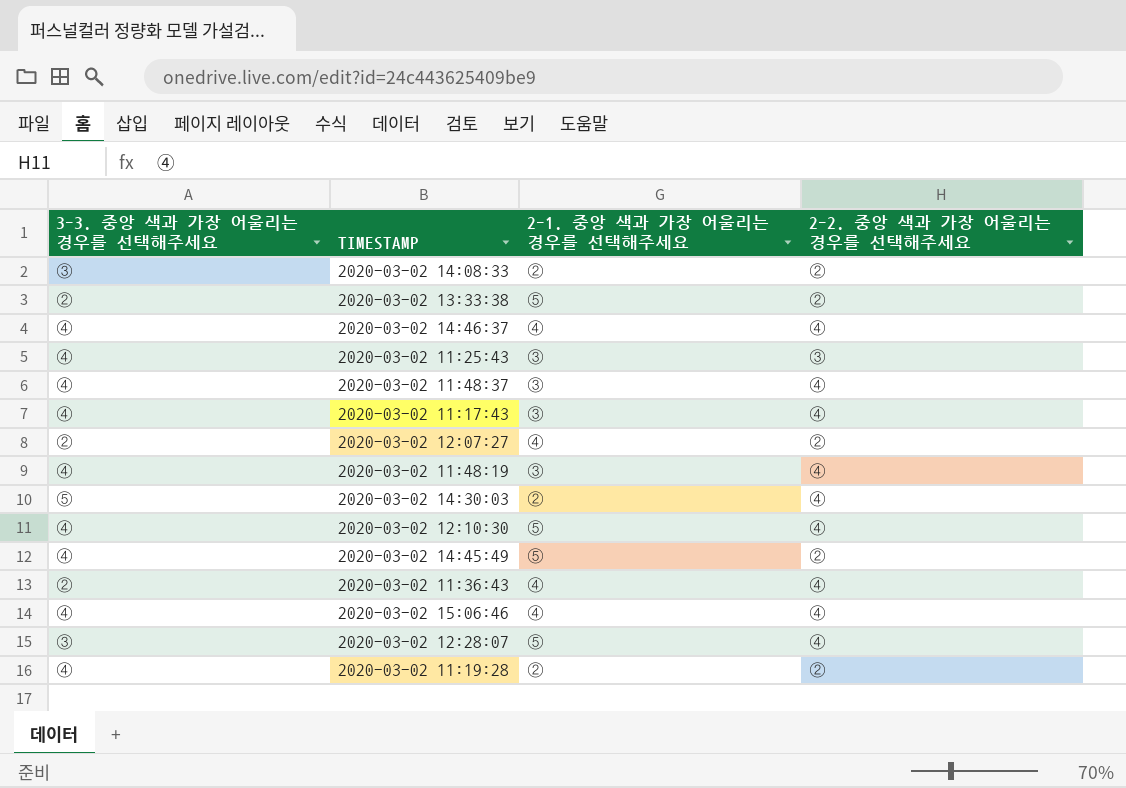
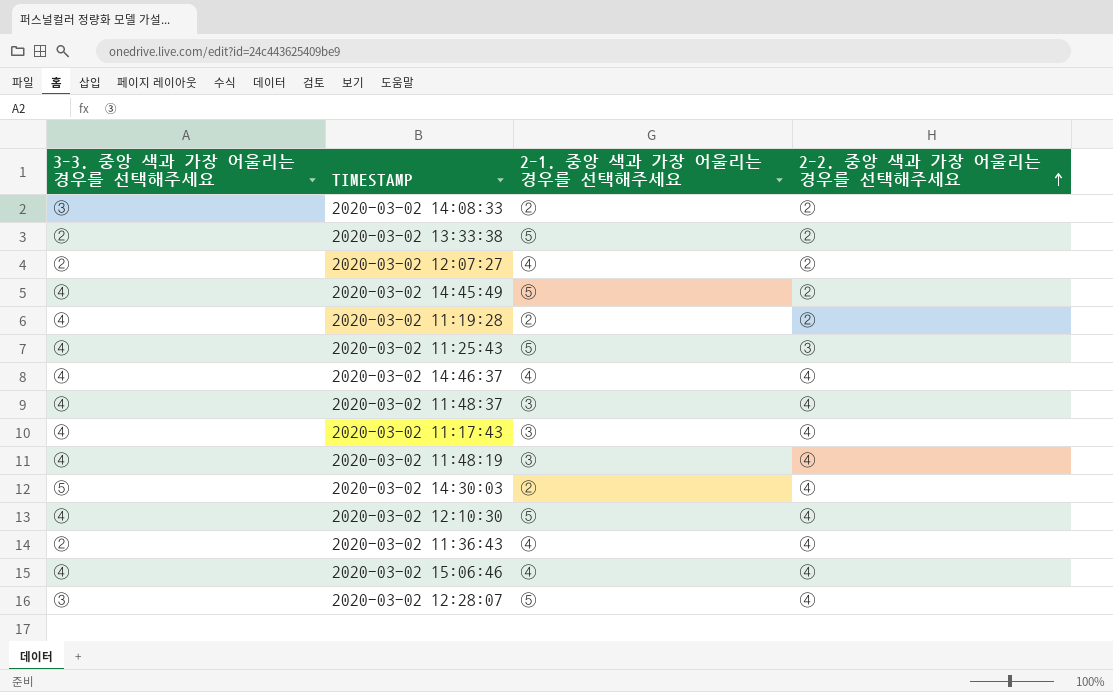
row order: none -> 2-2. 중앙 색과 가장 어울리는 경우를 선택해주세요 ascending
2020-03-02 11:25:43 | 2-1. 중앙 색과 가장 어울리는 경우를 선택해주세요: ③ -> ⑤

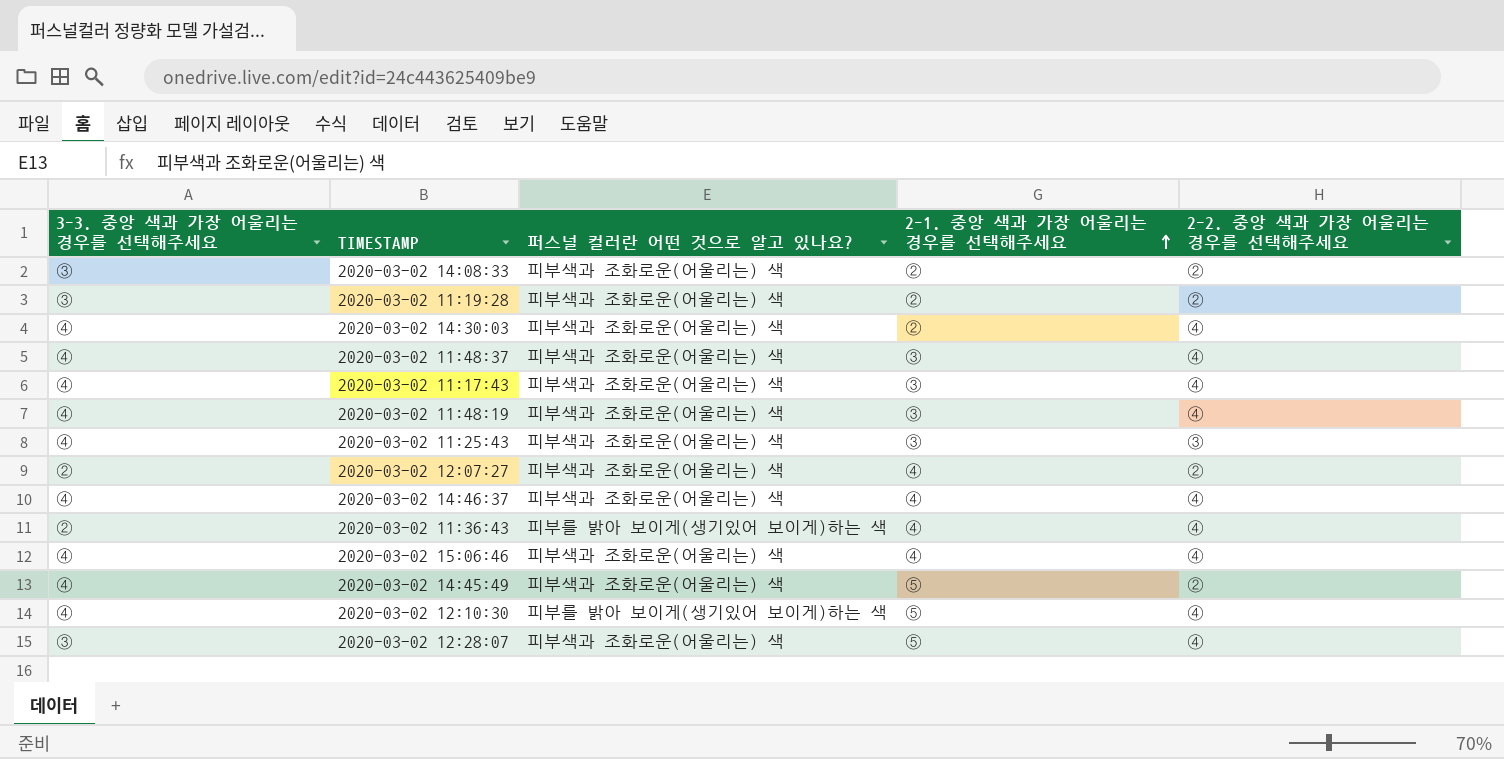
row order: 2-2. 중앙 색과 가장 어울리는 경우를 선택해주세요 ascending -> 2-1. 중앙 색과 가장 어울리는 경우를 선택해주세요 ascending
column 퍼스널 컬러란 어떤 것으로 알고 있나요? | position: none -> 3
row 2020-03-02 13:33:38: ② | ⑤ | ② -> none
2020-03-02 11:19:28 | 3-3. 중앙 색과 가장 어울리는 경우를 선택해주세요: ④ -> ③
2020-03-02 14:30:03 | 3-3. 중앙 색과 가장 어울리는 경우를 선택해주세요: ⑤ -> ④
2020-03-02 11:25:43 | 2-1. 중앙 색과 가장 어울리는 경우를 선택해주세요: ⑤ -> ③

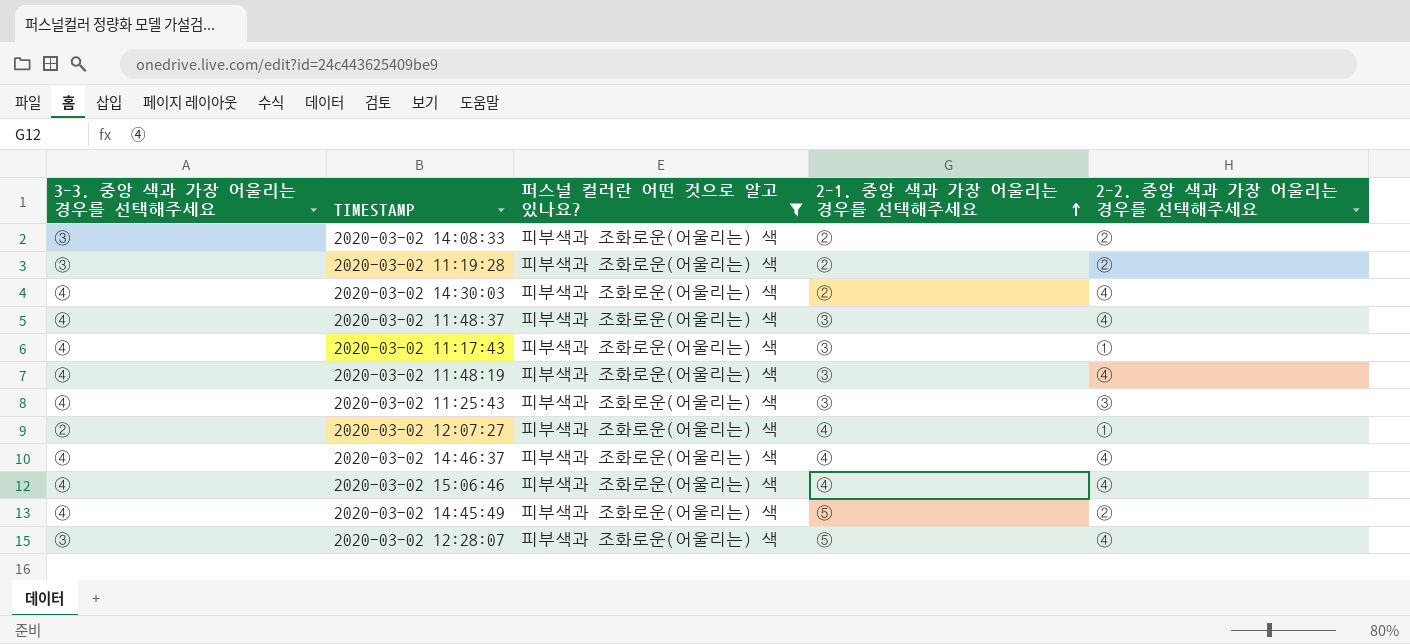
filter: none -> 퍼스널 컬러란 어떤 것으로 알고 있나요? = 피부색과 조화로운(어울리는) 색
2020-03-02 11:17:43 | 2-2. 중앙 색과 가장 어울리는 경우를 선택해주세요: ④ -> ①
2020-03-02 12:07:27 | 2-2. 중앙 색과 가장 어울리는 경우를 선택해주세요: ② -> ①

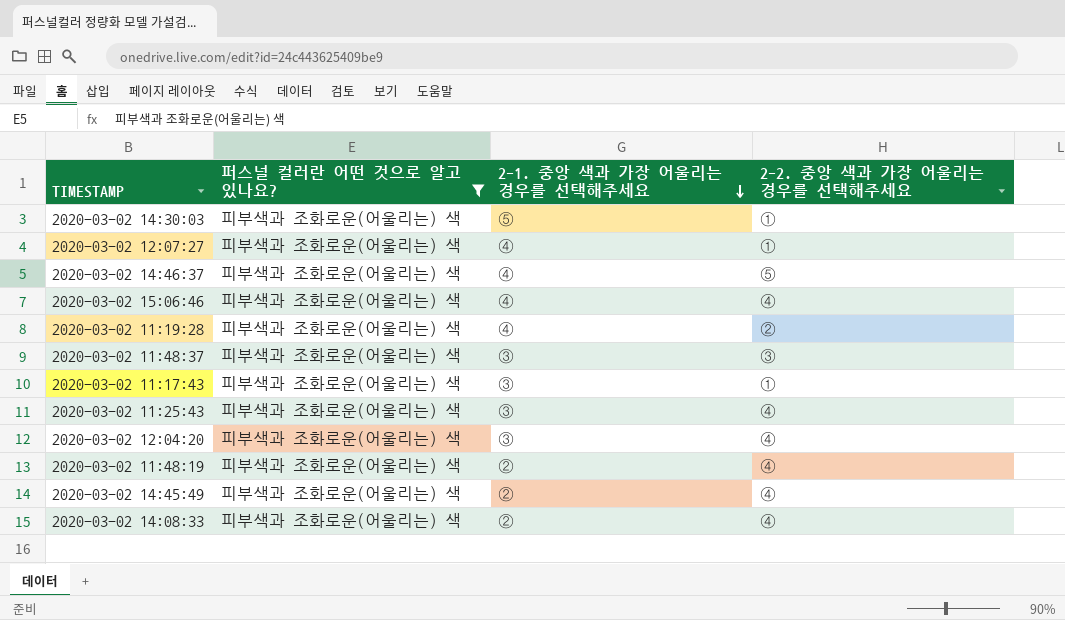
row order: 2-1. 중앙 색과 가장 어울리는 경우를 선택해주세요 ascending -> 2-1. 중앙 색과 가장 어울리는 경우를 선택해주세요 descending
column 3-3. 중앙 색과 가장 어울리는 경우를 선택해주세요 | position: 1 -> none
row 2020-03-02 12:28:07: ③ | 피부색과 조화로운(어울리는) 색 | ⑤ | ④ -> none
2020-03-02 14:30:03 | 2-1. 중앙 색과 가장 어울리는 경우를 선택해주세요: ② -> ⑤
2020-03-02 14:30:03 | 2-2. 중앙 색과 가장 어울리는 경우를 선택해주세요: ④ -> ①
2020-03-02 14:46:37 | 2-2. 중앙 색과 가장 어울리는 경우를 선택해주세요: ④ -> ⑤
2020-03-02 11:19:28 | 2-1. 중앙 색과 가장 어울리는 경우를 선택해주세요: ② -> ④
2020-03-02 11:48:37 | 2-2. 중앙 색과 가장 어울리는 경우를 선택해주세요: ④ -> ③
2020-03-02 11:25:43 | 2-2. 중앙 색과 가장 어울리는 경우를 선택해주세요: ③ -> ④
row 2020-03-02 12:04:20: none -> 피부색과 조화로운(어울리는) 색 | ③ | ④
2020-03-02 11:48:19 | 2-1. 중앙 색과 가장 어울리는 경우를 선택해주세요: ③ -> ②
2020-03-02 14:45:49 | 2-1. 중앙 색과 가장 어울리는 경우를 선택해주세요: ⑤ -> ②
2020-03-02 14:45:49 | 2-2. 중앙 색과 가장 어울리는 경우를 선택해주세요: ② -> ④
2020-03-02 14:08:33 | 2-2. 중앙 색과 가장 어울리는 경우를 선택해주세요: ② -> ④

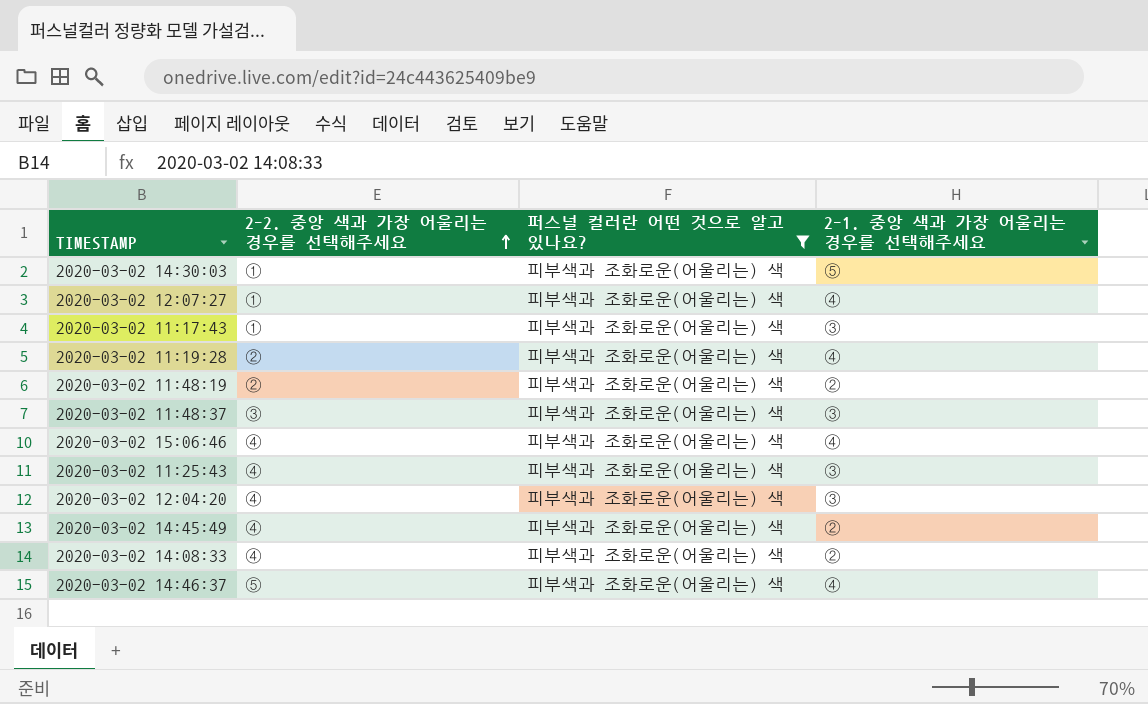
row order: 2-1. 중앙 색과 가장 어울리는 경우를 선택해주세요 descending -> 2-2. 중앙 색과 가장 어울리는 경우를 선택해주세요 ascending
column 2-2. 중앙 색과 가장 어울리는 경우를 선택해주세요 | position: 4 -> 2
2020-03-02 11:48:19 | 2-2. 중앙 색과 가장 어울리는 경우를 선택해주세요: ④ -> ②

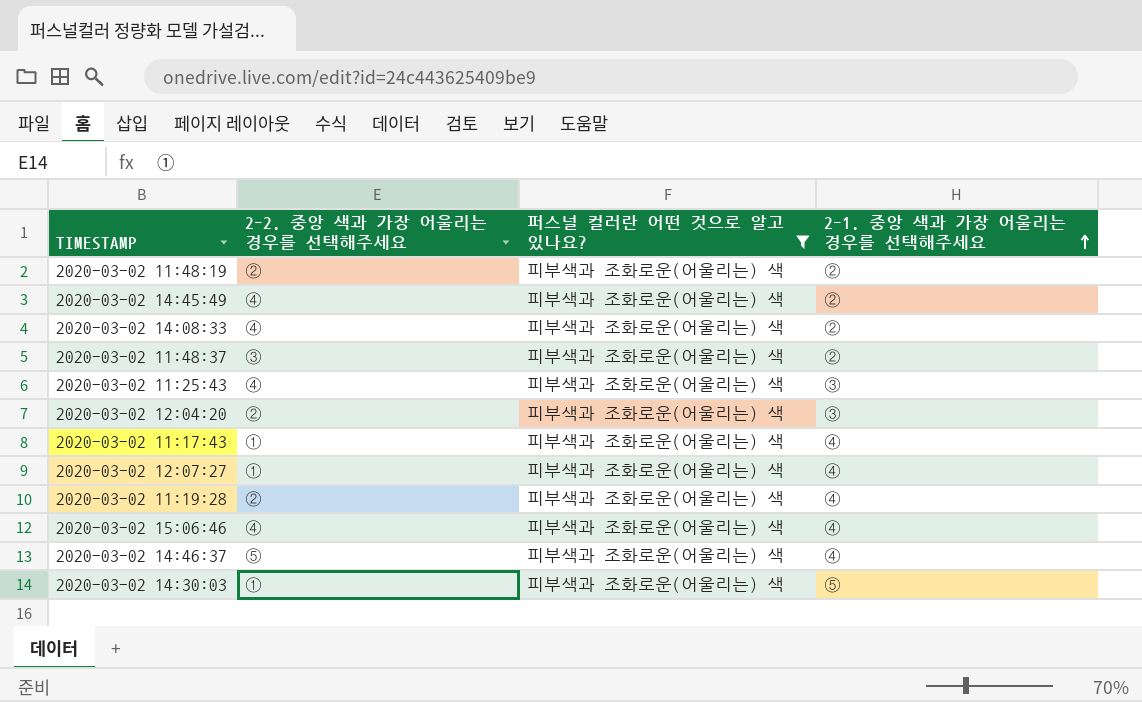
row order: 2-2. 중앙 색과 가장 어울리는 경우를 선택해주세요 ascending -> 2-1. 중앙 색과 가장 어울리는 경우를 선택해주세요 ascending
2020-03-02 11:48:37 | 2-1. 중앙 색과 가장 어울리는 경우를 선택해주세요: ③ -> ②
2020-03-02 12:04:20 | 2-2. 중앙 색과 가장 어울리는 경우를 선택해주세요: ④ -> ②
2020-03-02 11:17:43 | 2-1. 중앙 색과 가장 어울리는 경우를 선택해주세요: ③ -> ④

